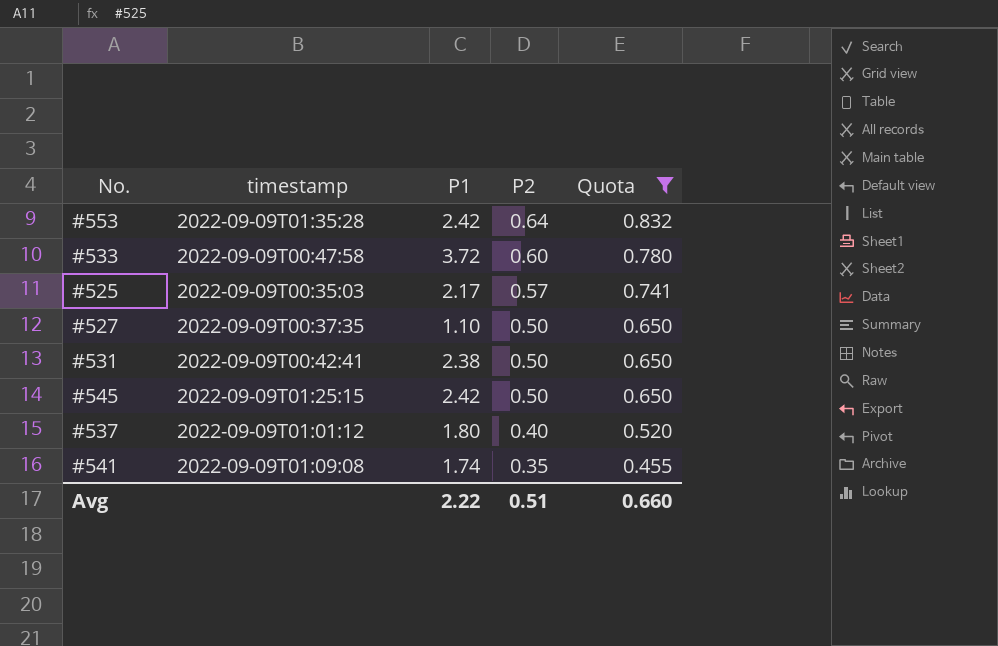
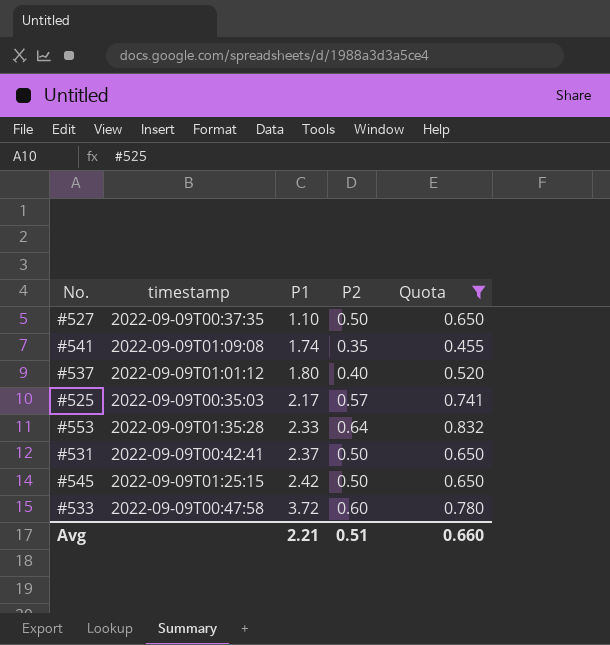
row order: P2 descending -> P1 ascending
#553 | P1: 2.42 -> 2.33
#531 | P1: 2.38 -> 2.37
Avg | P1: 2.22 -> 2.21

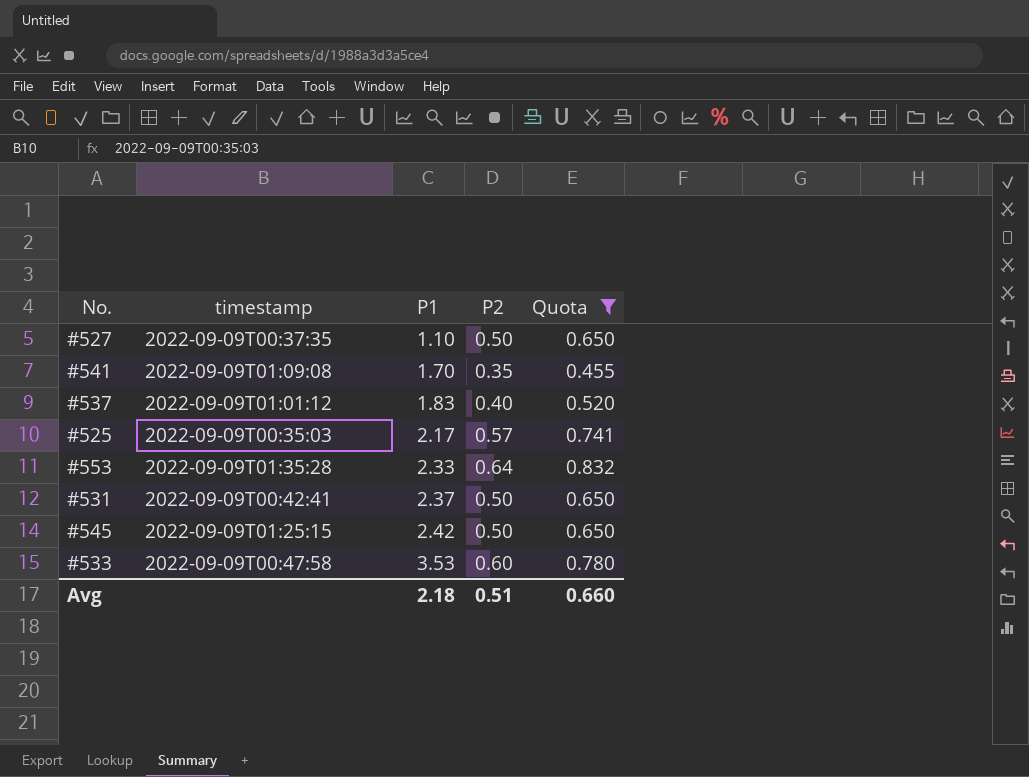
#541 | P1: 1.74 -> 1.70
#537 | P1: 1.80 -> 1.83
#533 | P1: 3.72 -> 3.53
Avg | P1: 2.21 -> 2.18

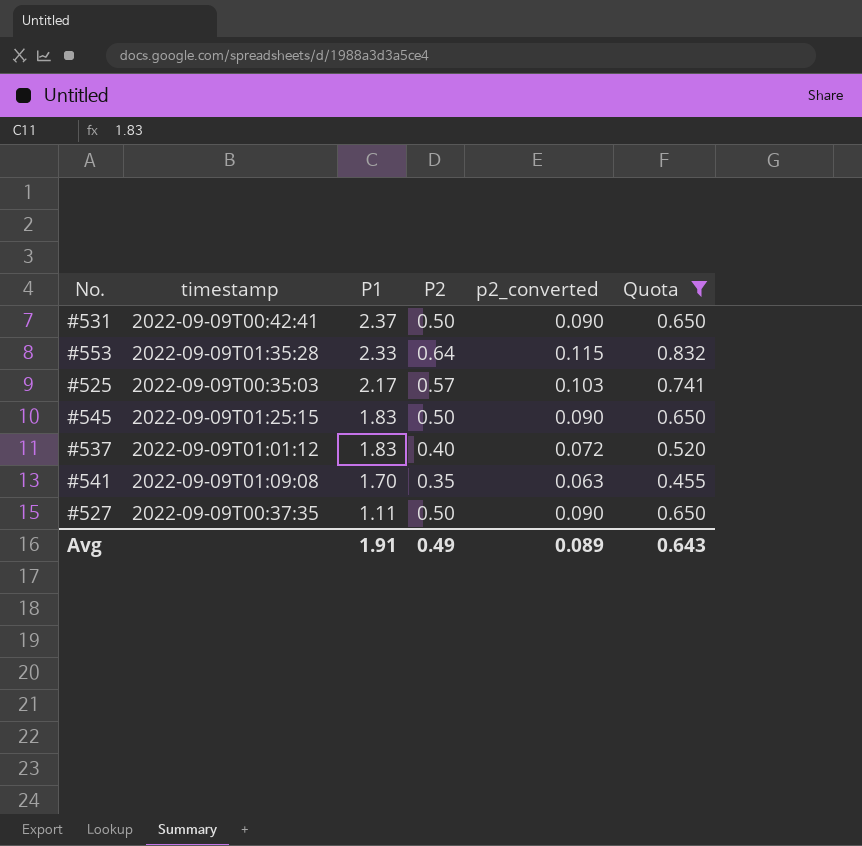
row order: P1 ascending -> P1 descending
column p2_converted | formula: none -> [P2] * 0.18
row #533: 2022-09-09T00:47:58 | 3.53 | 0.60 | 0.780 -> none
#545 | P1: 2.42 -> 1.83
#527 | P1: 1.10 -> 1.11
Avg | P1: 2.18 -> 1.91
Avg | P2: 0.51 -> 0.49
Avg | Quota: 0.660 -> 0.643

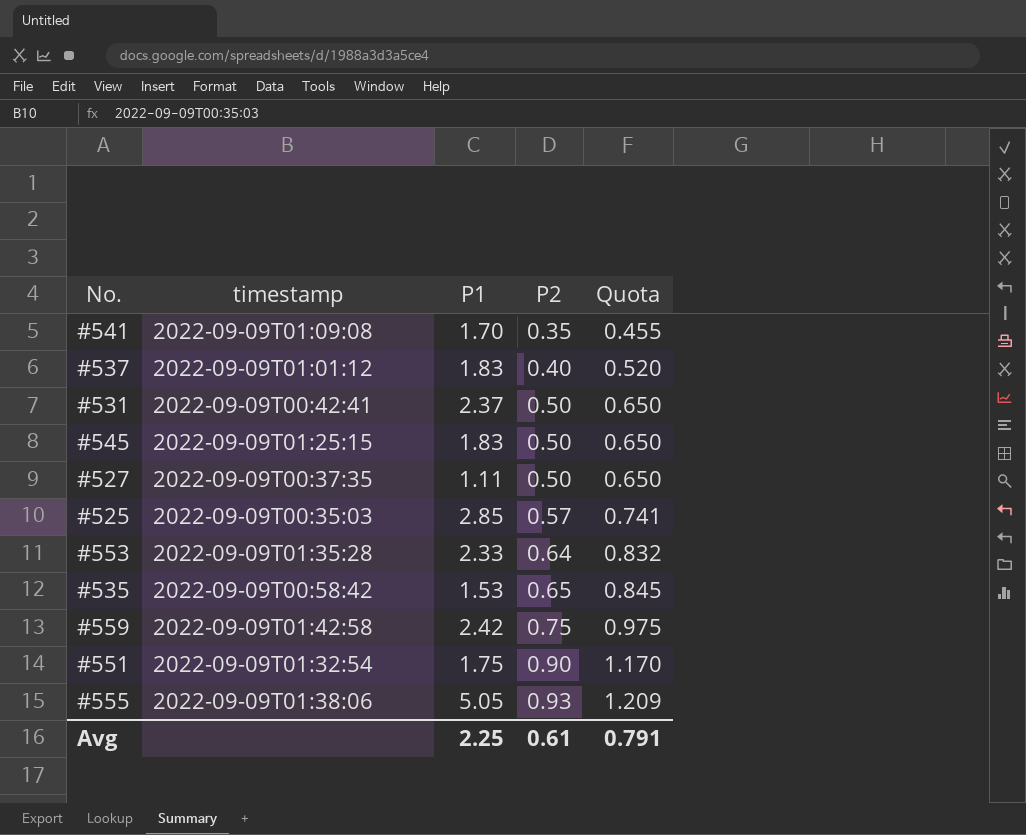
filter: Quota <= 0.832 -> none
row order: P1 descending -> P2 ascending
column p2_converted | formula: [P2] * 0.18 -> none
#525 | P1: 2.17 -> 2.85
Avg | P1: 1.91 -> 2.25
Avg | P2: 0.49 -> 0.61
Avg | Quota: 0.643 -> 0.791

